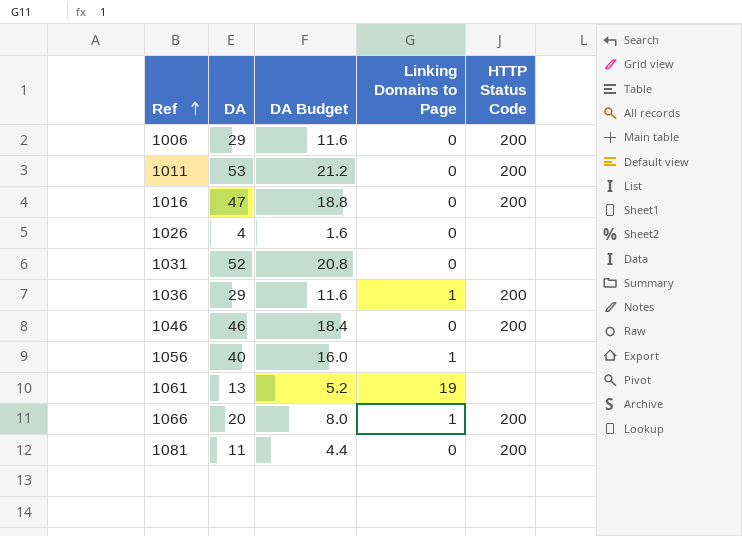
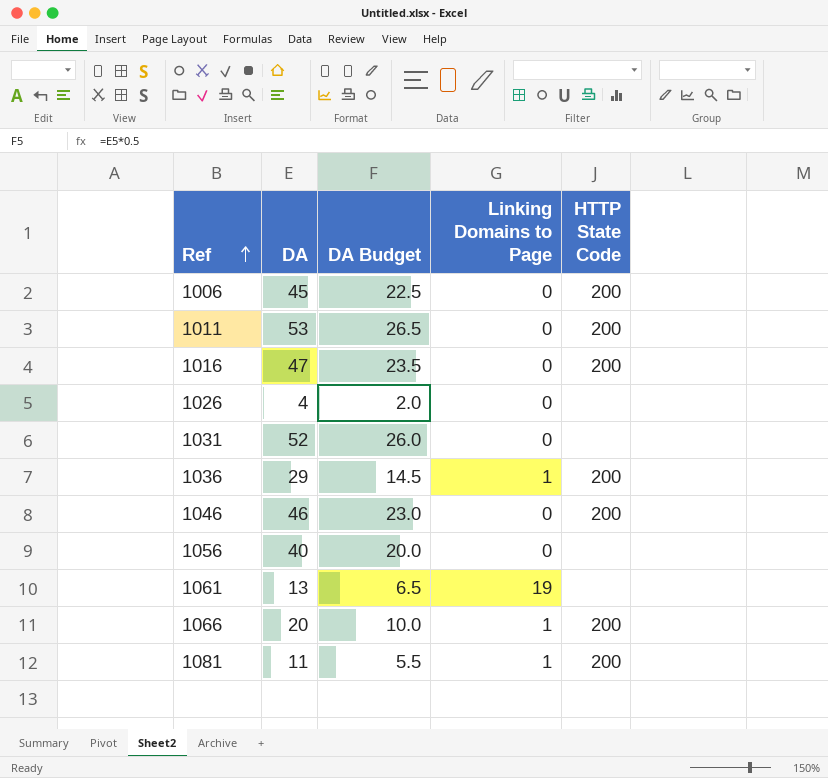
column DA Budget | formula: [DA] * 0.4 -> [DA] * 0.5
column name: HTTP Status Code -> HTTP State Code
1006 | DA: 29 -> 45
1056 | Linking Domains to Page: 1 -> 0
1081 | Linking Domains to Page: 0 -> 1

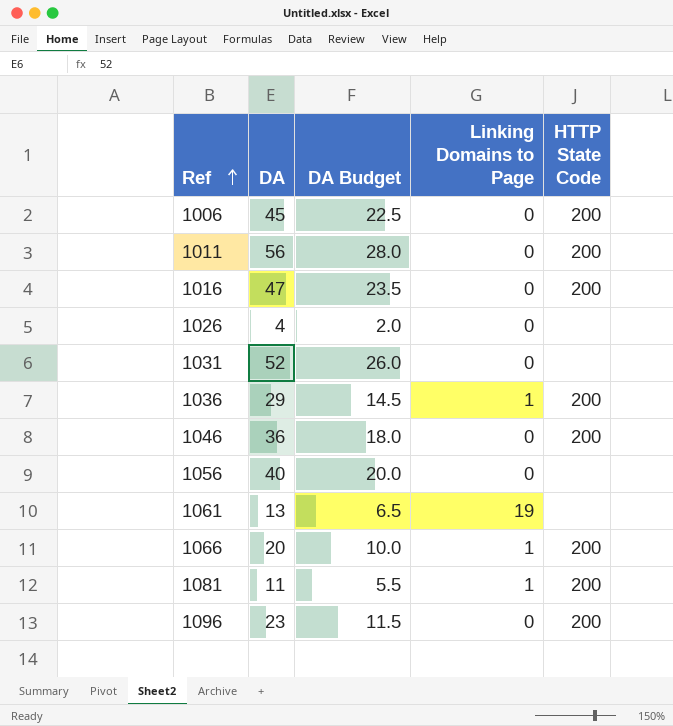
1011 | DA: 53 -> 56
1011 | DA Budget: 26.5 -> 28.0
1046 | DA: 46 -> 36
1046 | DA Budget: 23.0 -> 18.0
row 1096: none -> 23 | 11.5 | 0 | 200

